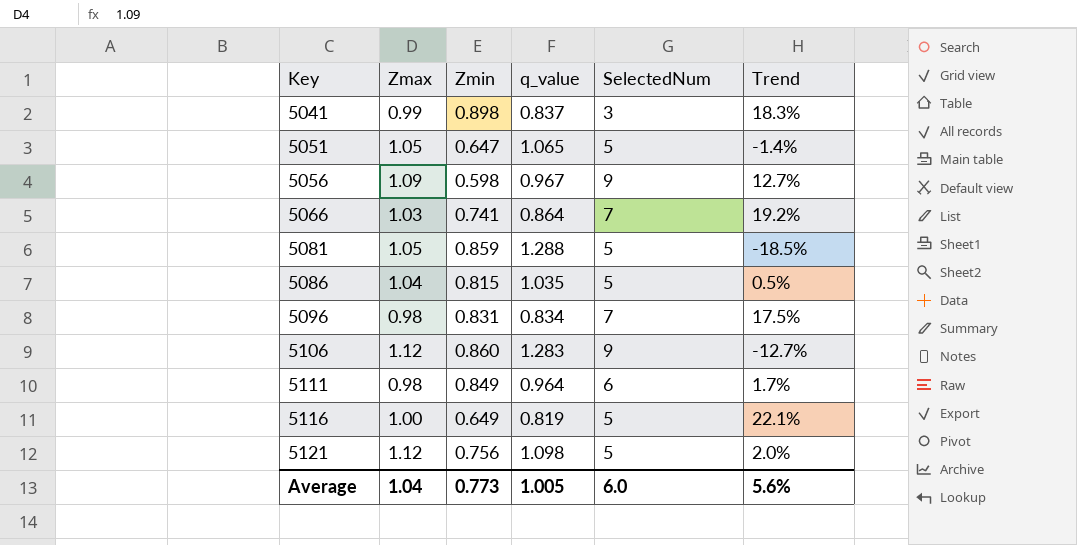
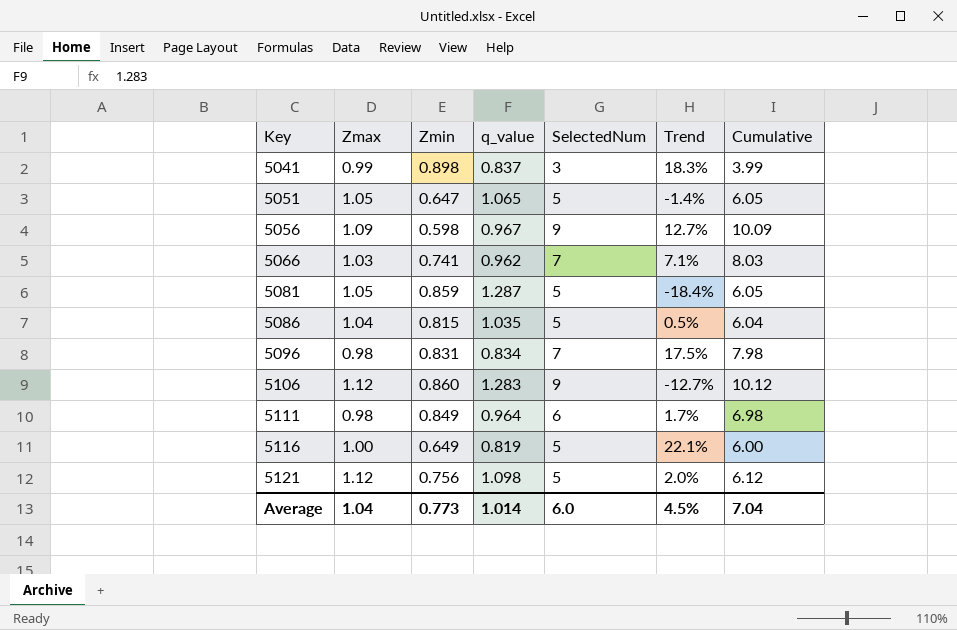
column Cumulative | formula: none -> [Zmax] + [SelectedNum]
5066 | q_value: 0.864 -> 0.962
5066 | Trend: 19.2% -> 7.1%
5081 | q_value: 1.288 -> 1.287
5081 | Trend: -18.5% -> -18.4%
Average | q_value: 1.005 -> 1.014
Average | Trend: 5.6% -> 4.5%

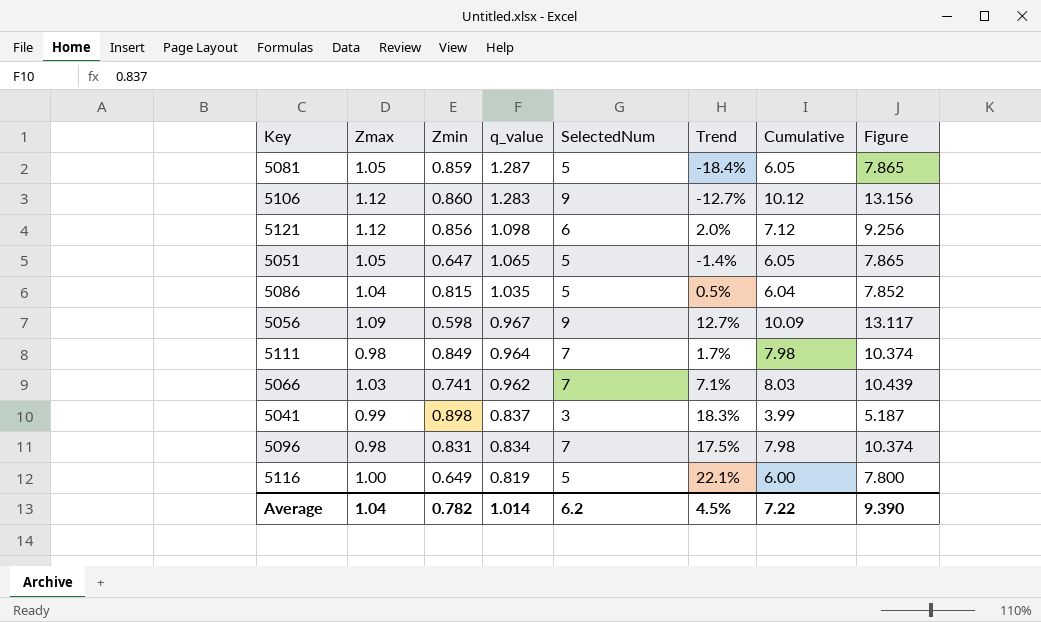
row order: Key ascending -> q_value descending
column Figure | formula: none -> [Cumulative] * 1.3
5121 | Zmin: 0.756 -> 0.856
5121 | SelectedNum: 5 -> 6
5121 | Cumulative: 6.12 -> 7.12
5111 | SelectedNum: 6 -> 7
5111 | Cumulative: 6.98 -> 7.98
Average | Zmin: 0.773 -> 0.782
Average | SelectedNum: 6.0 -> 6.2
Average | Cumulative: 7.04 -> 7.22

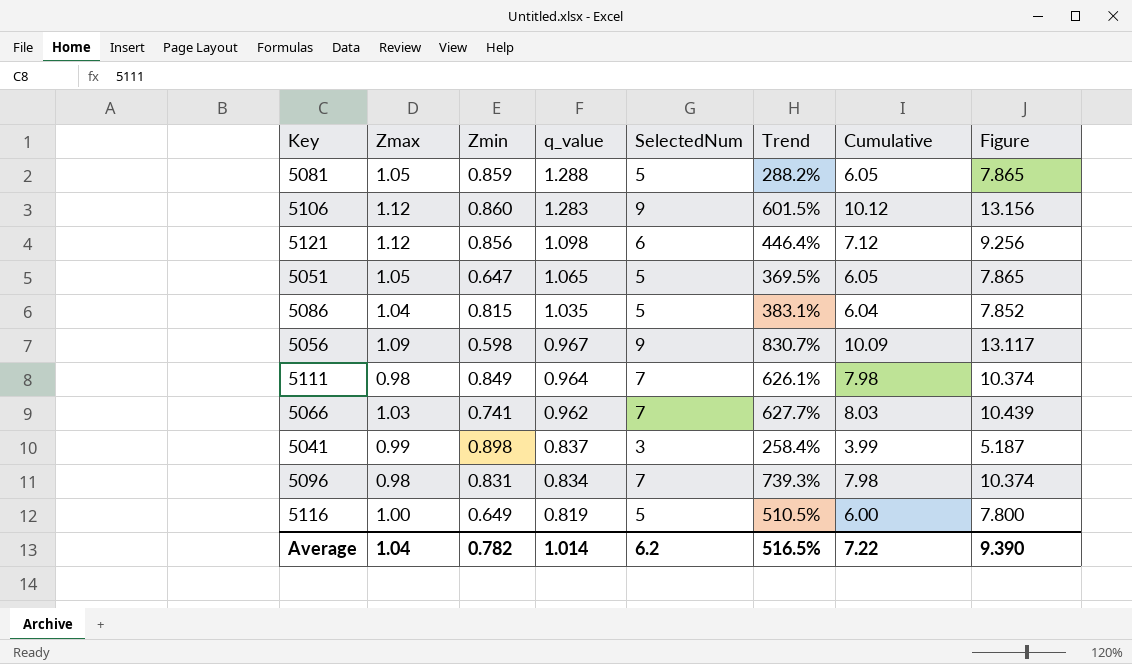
column Trend | formula: ([Zmax] - [q_value]) / [q_value] -> ([SelectedNum] - [q_value]) / [q_value]
5081 | q_value: 1.287 -> 1.288
Average | Trend: 4.5% -> 516.5%

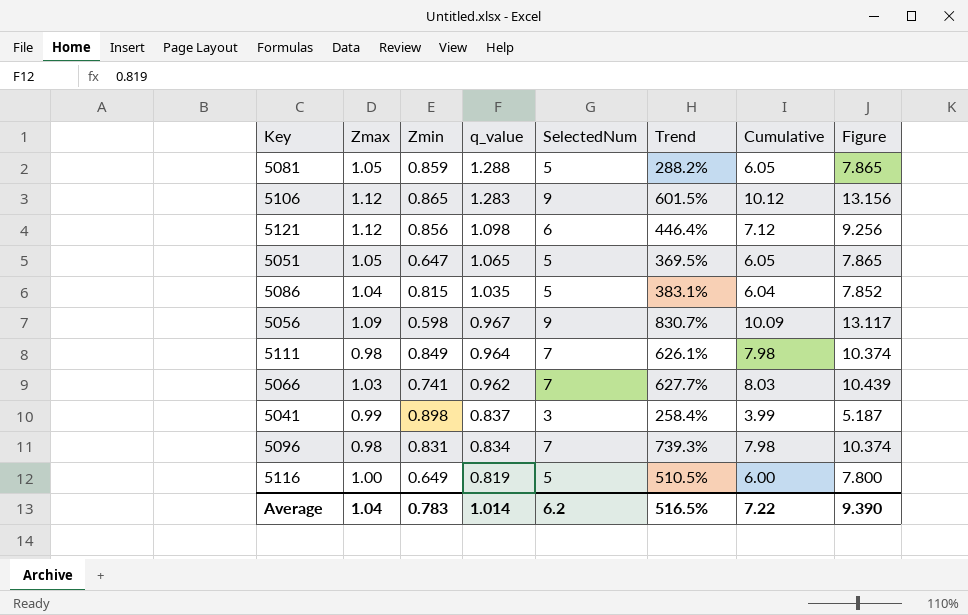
5106 | Zmin: 0.860 -> 0.865
Average | Zmin: 0.782 -> 0.783

